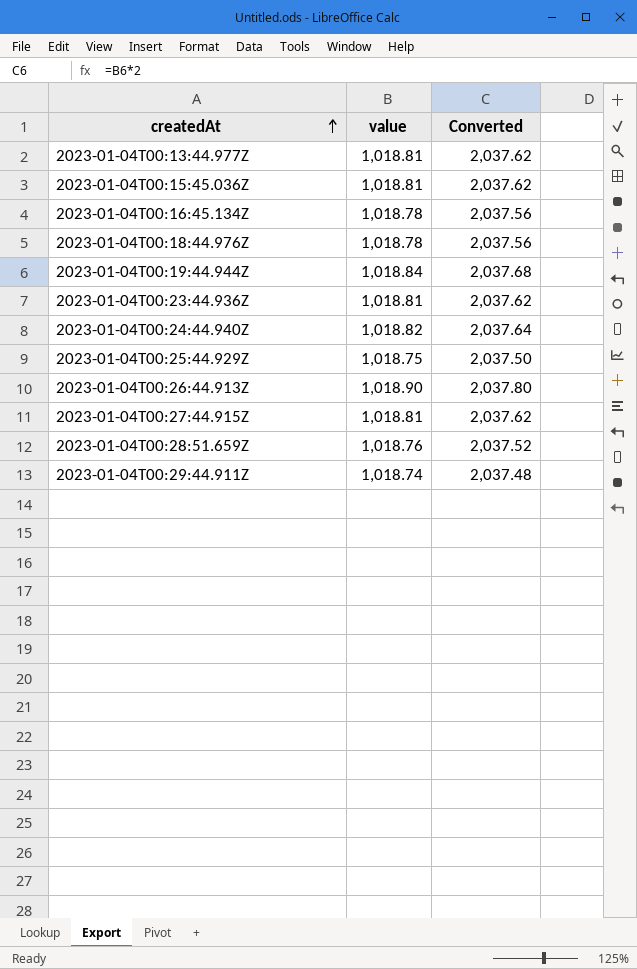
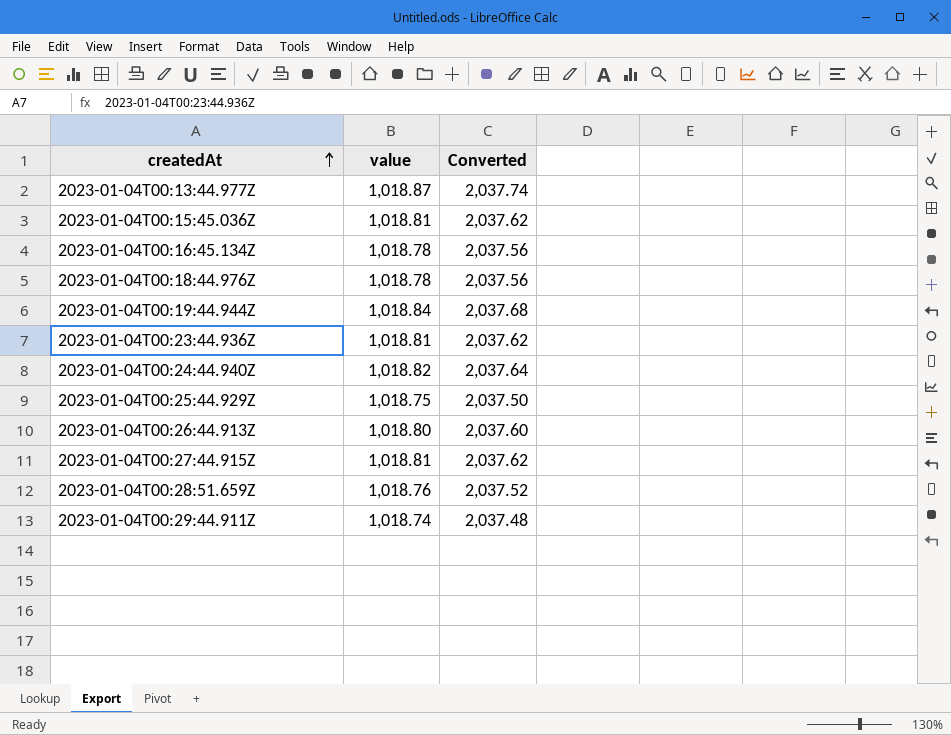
2023-01-04T00:13:44.977Z | value: 1,018.81 -> 1,018.87
2023-01-04T00:13:44.977Z | Converted: 2,037.62 -> 2,037.74
2023-01-04T00:26:44.913Z | value: 1,018.90 -> 1,018.80
2023-01-04T00:26:44.913Z | Converted: 2,037.80 -> 2,037.60

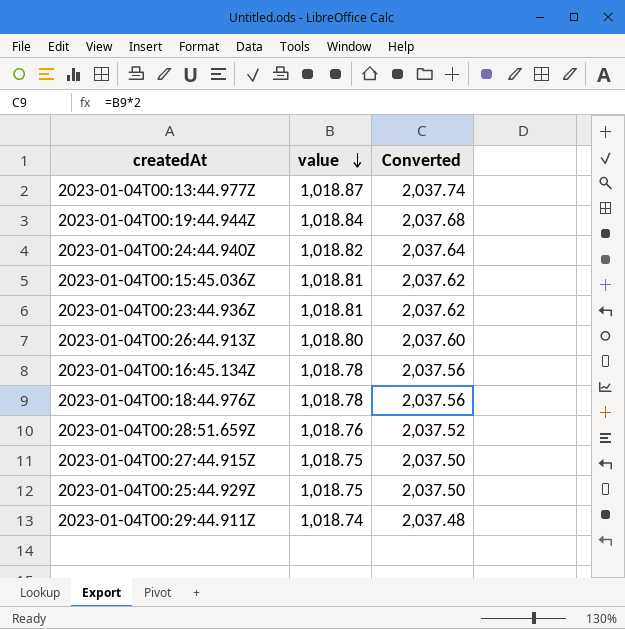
row order: createdAt ascending -> value descending
2023-01-04T00:27:44.915Z | value: 1,018.81 -> 1,018.75
2023-01-04T00:27:44.915Z | Converted: 2,037.62 -> 2,037.50

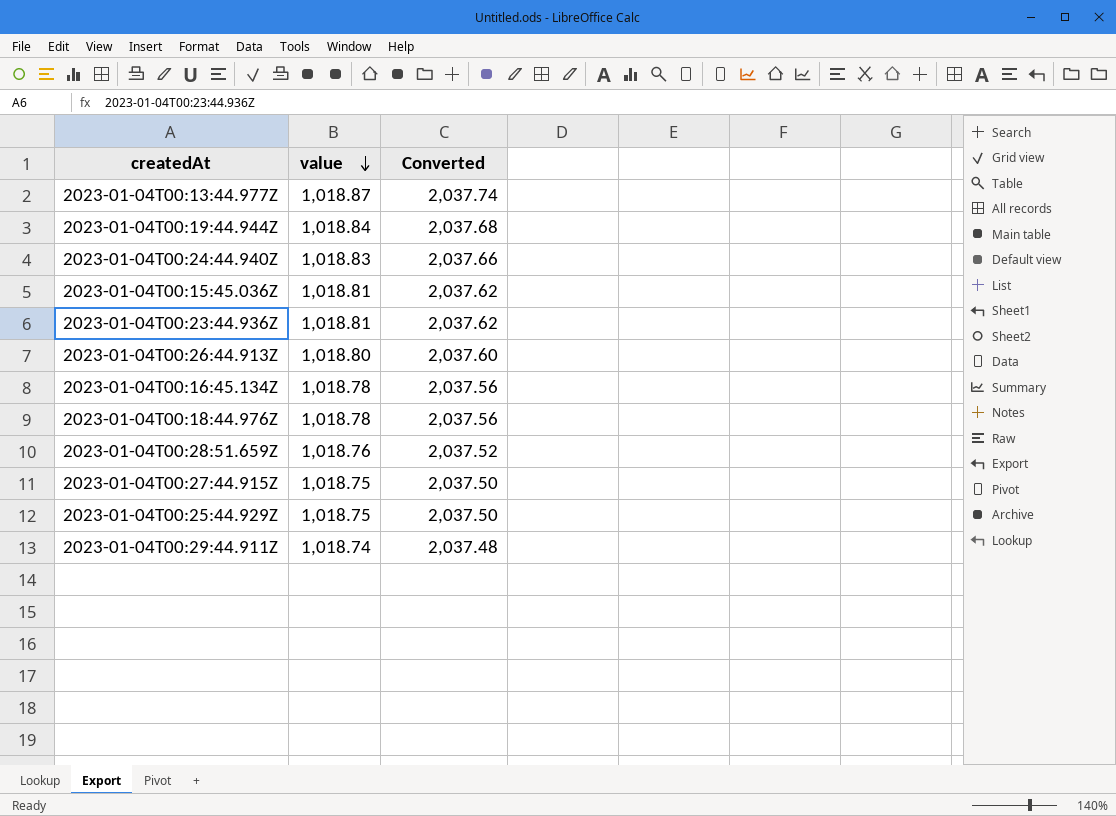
2023-01-04T00:24:44.940Z | value: 1,018.82 -> 1,018.83
2023-01-04T00:24:44.940Z | Converted: 2,037.64 -> 2,037.66

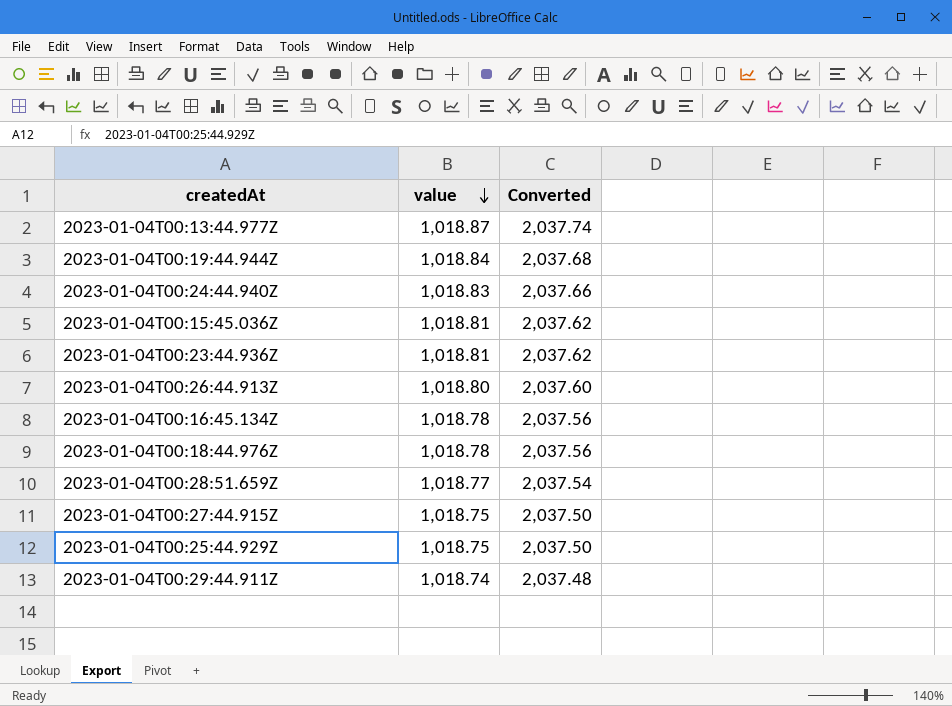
2023-01-04T00:28:51.659Z | value: 1,018.76 -> 1,018.77
2023-01-04T00:28:51.659Z | Converted: 2,037.52 -> 2,037.54

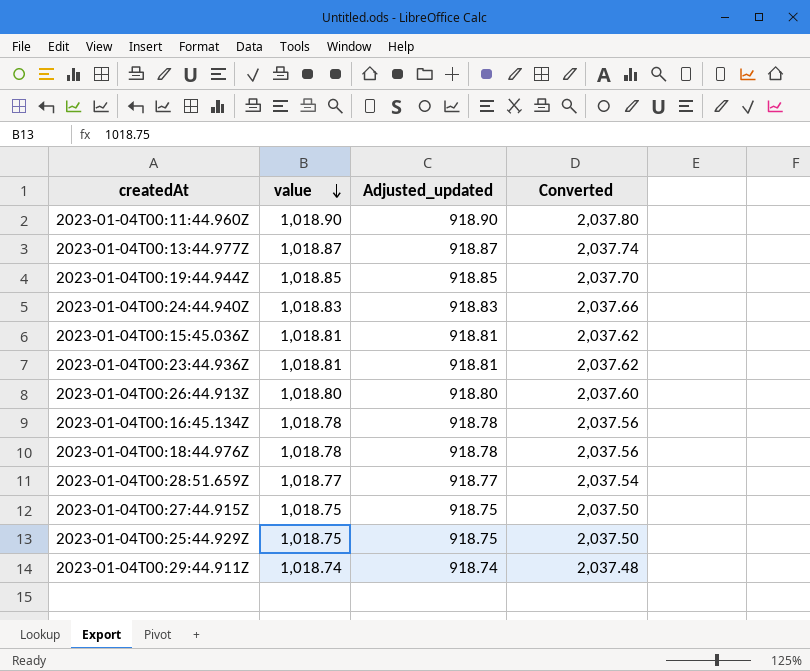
column Adjusted_updated | formula: none -> [value] - 100
row 2023-01-04T00:11:44.960Z: none -> 1,018.90 | 918.90 | 2,037.80
2023-01-04T00:19:44.944Z | value: 1,018.84 -> 1,018.85
2023-01-04T00:19:44.944Z | Converted: 2,037.68 -> 2,037.70

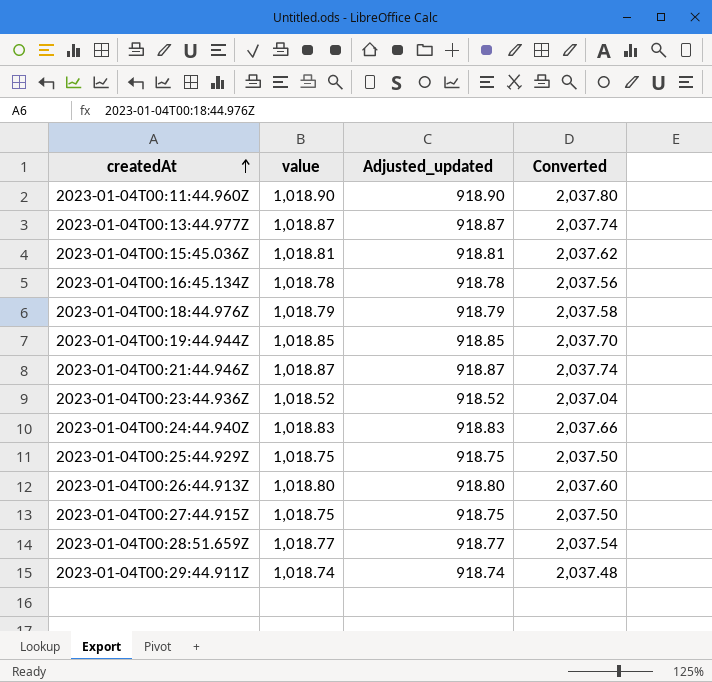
row order: value descending -> createdAt ascending
2023-01-04T00:18:44.976Z | value: 1,018.78 -> 1,018.79
2023-01-04T00:18:44.976Z | Adjusted_updated: 918.78 -> 918.79
2023-01-04T00:18:44.976Z | Converted: 2,037.56 -> 2,037.58
row 2023-01-04T00:21:44.946Z: none -> 1,018.87 | 918.87 | 2,037.74
2023-01-04T00:23:44.936Z | value: 1,018.81 -> 1,018.52
2023-01-04T00:23:44.936Z | Adjusted_updated: 918.81 -> 918.52
2023-01-04T00:23:44.936Z | Converted: 2,037.62 -> 2,037.04

